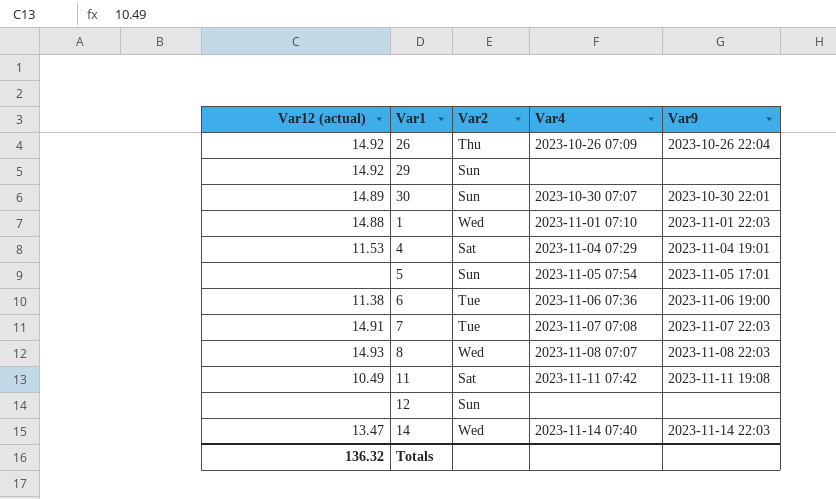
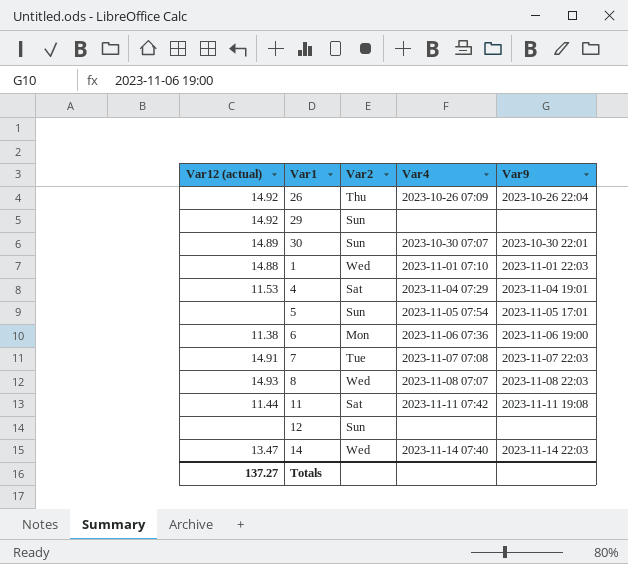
6 | Var2: Tue -> Mon
11 | Var12 (actual): 10.49 -> 11.44
Totals | Var12 (actual): 136.32 -> 137.27

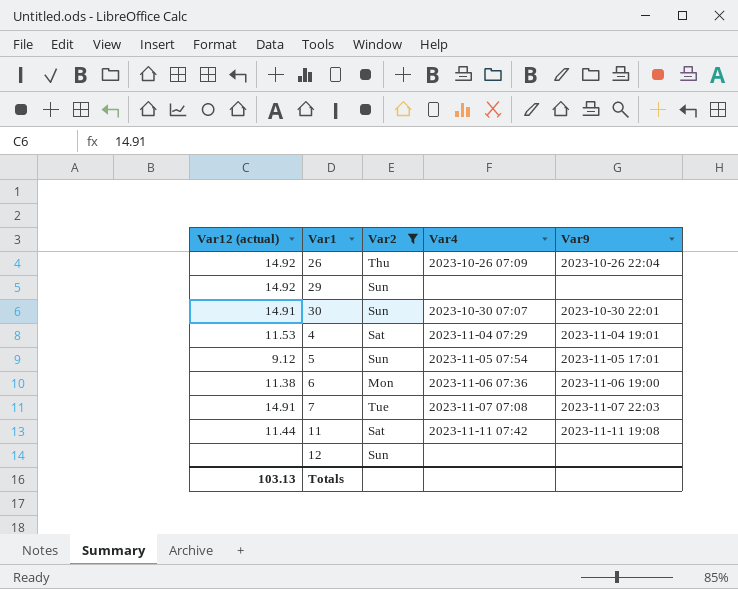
filter: none -> Var2 != Wed
30 | Var12 (actual): 14.89 -> 14.91
5 | Var12 (actual): none -> 9.12
Totals | Var12 (actual): 137.27 -> 103.13

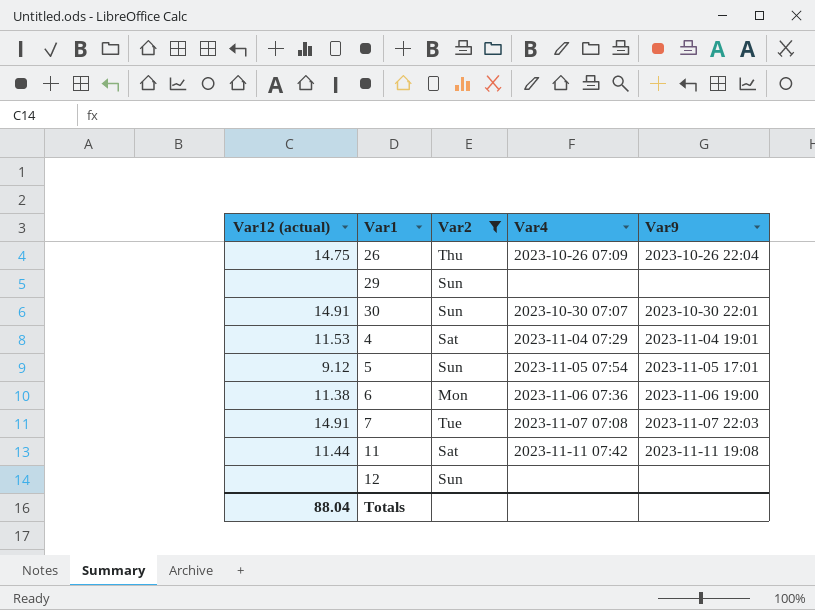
26 | Var12 (actual): 14.92 -> 14.75
29 | Var12 (actual): 14.92 -> none
Totals | Var12 (actual): 103.13 -> 88.04

